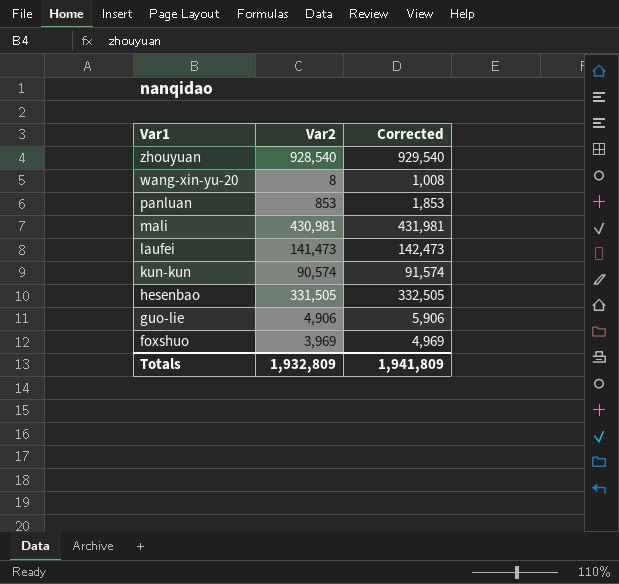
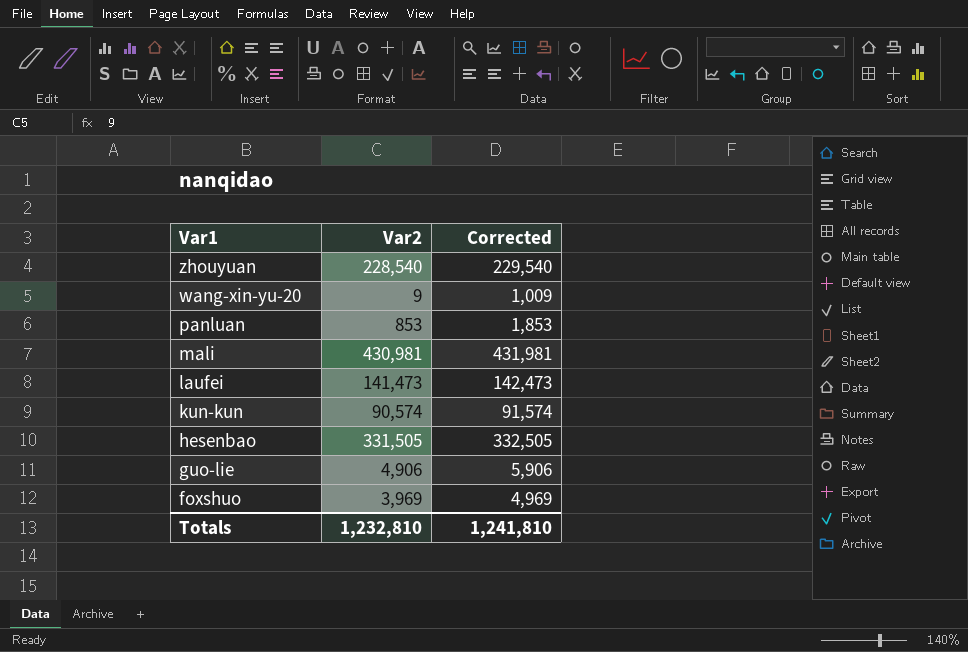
zhouyuan | Var2: 928,540 -> 228,540
zhouyuan | Corrected: 929,540 -> 229,540
wang-xin-yu-20 | Var2: 8 -> 9
wang-xin-yu-20 | Corrected: 1,008 -> 1,009
Totals | Var2: 1,932,809 -> 1,232,810
Totals | Corrected: 1,941,809 -> 1,241,810

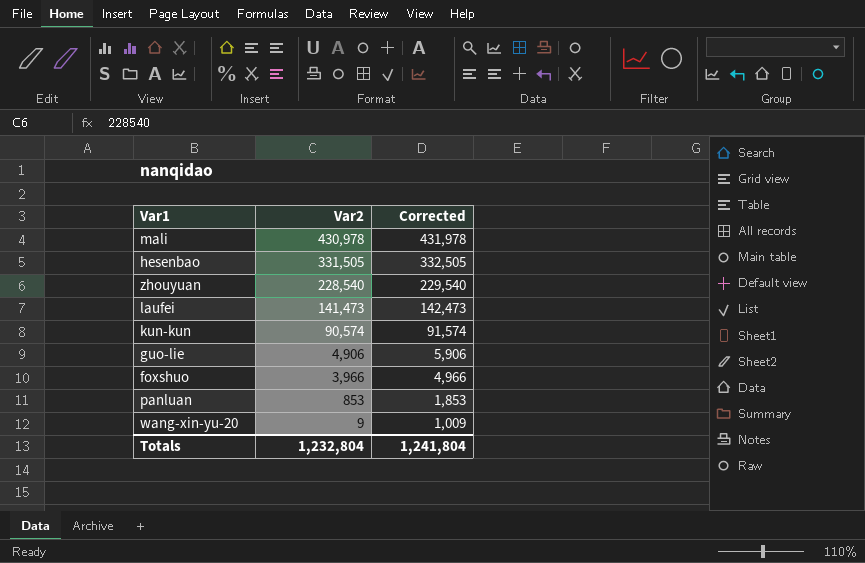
row order: Var1 descending -> Var2 descending
mali | Var2: 430,981 -> 430,978
mali | Corrected: 431,981 -> 431,978
foxshuo | Var2: 3,969 -> 3,966
foxshuo | Corrected: 4,969 -> 4,966
Totals | Var2: 1,232,810 -> 1,232,804
Totals | Corrected: 1,241,810 -> 1,241,804

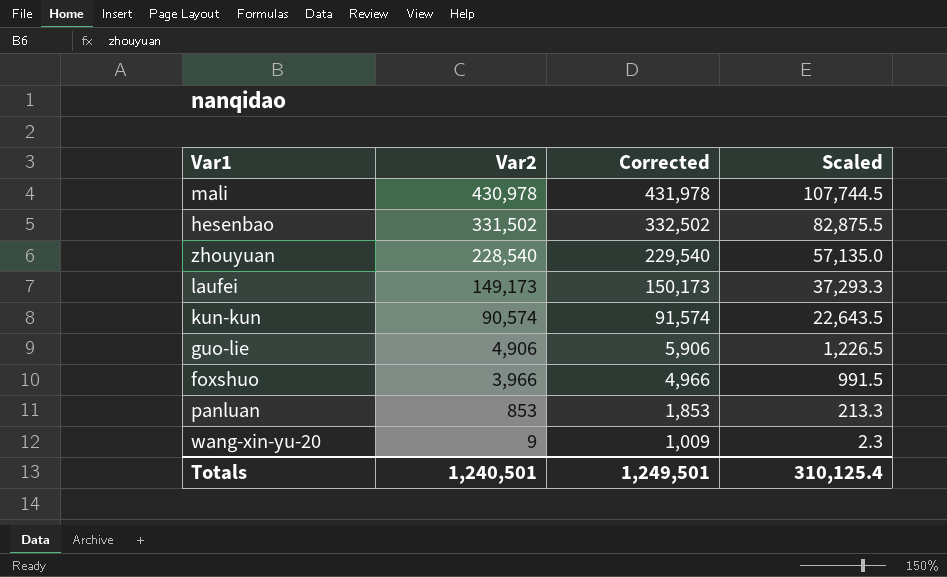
column Scaled | formula: none -> [Var2] * 0.25
hesenbao | Var2: 331,505 -> 331,502
hesenbao | Corrected: 332,505 -> 332,502
laufei | Var2: 141,473 -> 149,173
laufei | Corrected: 142,473 -> 150,173
Totals | Var2: 1,232,804 -> 1,240,501
Totals | Corrected: 1,241,804 -> 1,249,501

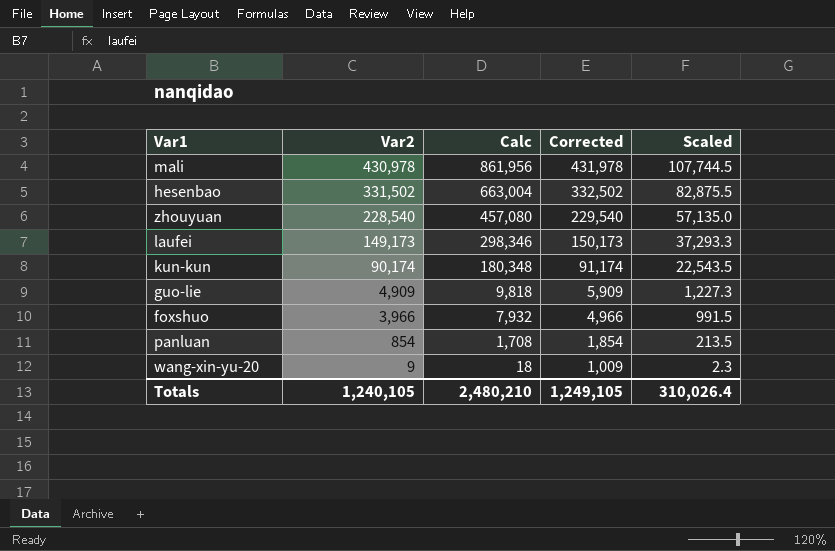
column Calc | formula: none -> [Var2] * 2
kun-kun | Var2: 90,574 -> 90,174
kun-kun | Corrected: 91,574 -> 91,174
kun-kun | Scaled: 22,643.5 -> 22,543.5
guo-lie | Var2: 4,906 -> 4,909
guo-lie | Corrected: 5,906 -> 5,909
guo-lie | Scaled: 1,226.5 -> 1,227.3
panluan | Var2: 853 -> 854
panluan | Corrected: 1,853 -> 1,854
panluan | Scaled: 213.3 -> 213.5
Totals | Var2: 1,240,501 -> 1,240,105
Totals | Corrected: 1,249,501 -> 1,249,105
Totals | Scaled: 310,125.4 -> 310,026.4

